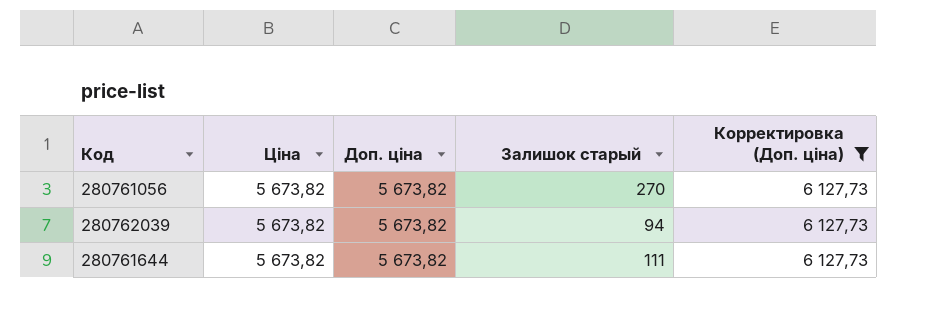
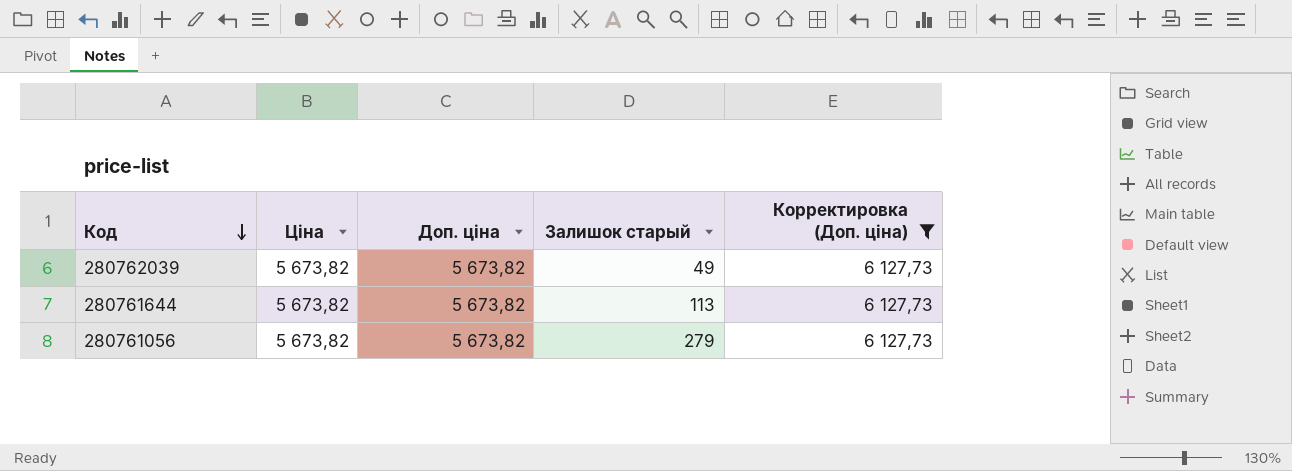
row order: none -> Код descending
280762039 | Залишок старый: 94 -> 49
280761644 | Залишок старый: 111 -> 113
280761056 | Залишок старый: 270 -> 279

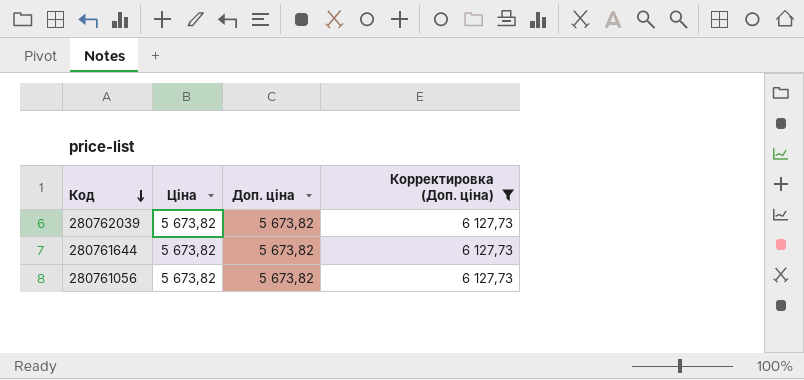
column Залишок старый | position: 4 -> none

